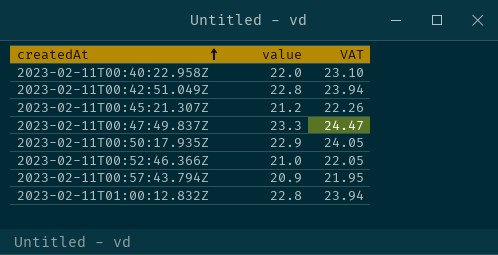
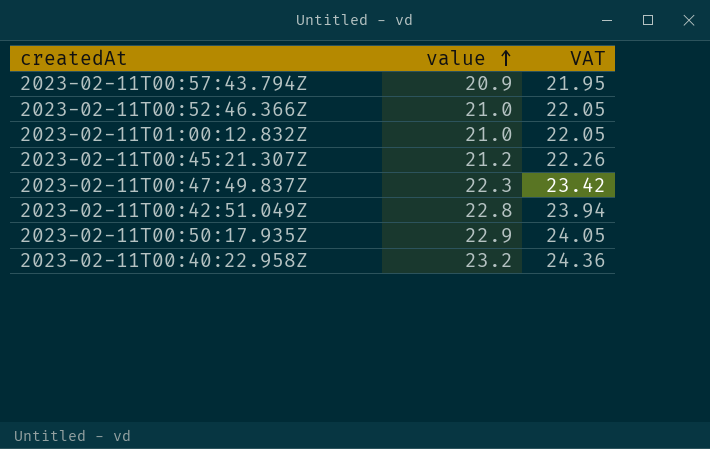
row order: createdAt ascending -> value ascending
2023-02-11T01:00:12.832Z | value: 22.8 -> 21.0
2023-02-11T01:00:12.832Z | VAT: 23.94 -> 22.05
2023-02-11T00:47:49.837Z | value: 23.3 -> 22.3
2023-02-11T00:47:49.837Z | VAT: 24.47 -> 23.42
2023-02-11T00:40:22.958Z | value: 22.0 -> 23.2
2023-02-11T00:40:22.958Z | VAT: 23.10 -> 24.36

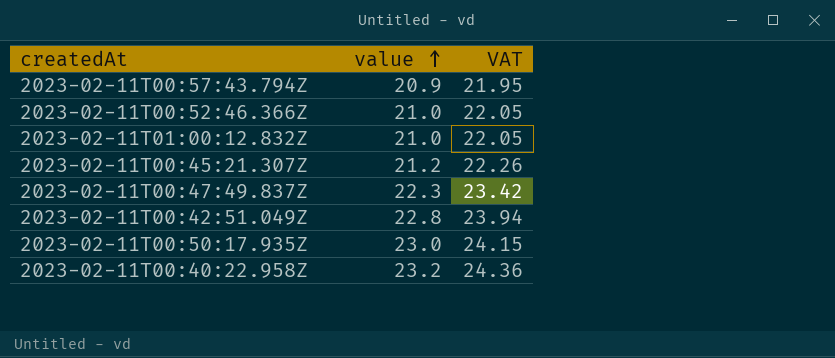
2023-02-11T00:50:17.935Z | value: 22.9 -> 23.0
2023-02-11T00:50:17.935Z | VAT: 24.05 -> 24.15

